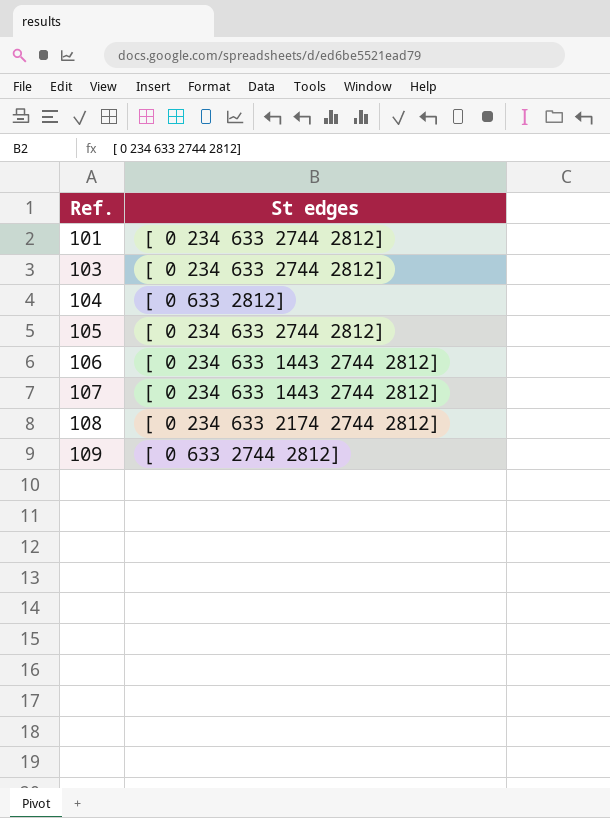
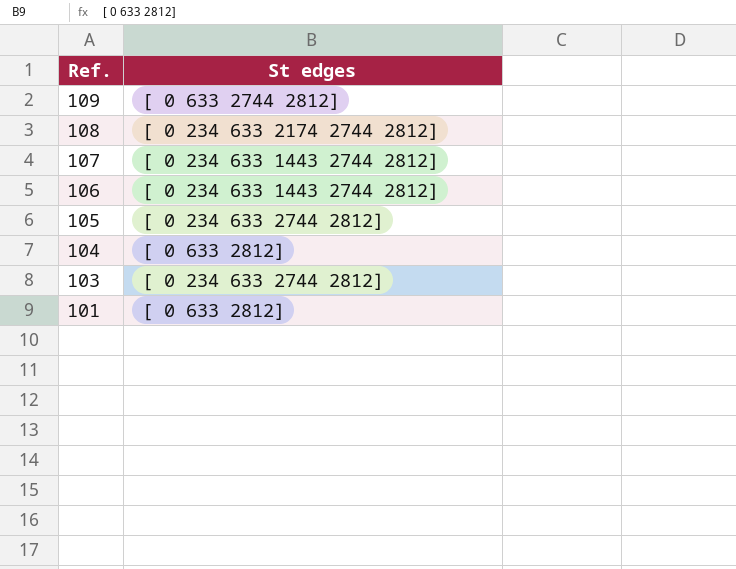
row order: Ref. ascending -> Ref. descending
101 | St edges: [ 0 234 633 2744 2812] -> [ 0 633 2812]

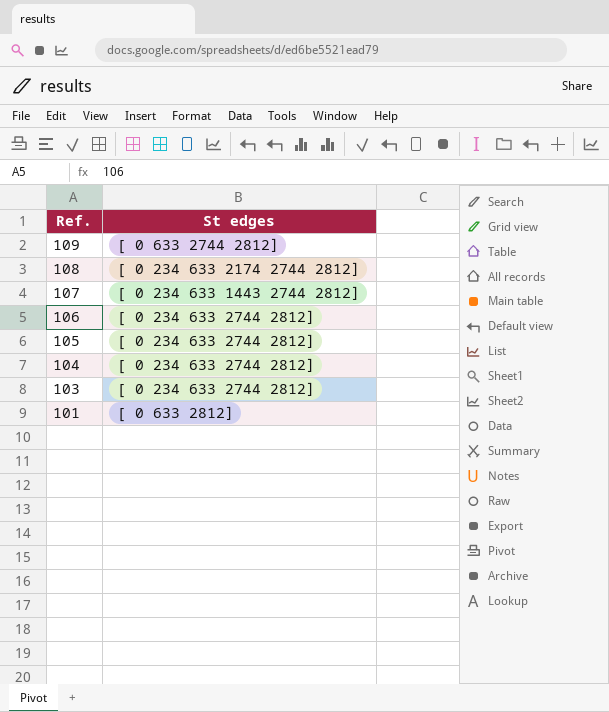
106 | St edges: [ 0 234 633 1443 2744 2812] -> [ 0 234 633 2744 2812]
104 | St edges: [ 0 633 2812] -> [ 0 234 633 2744 2812]

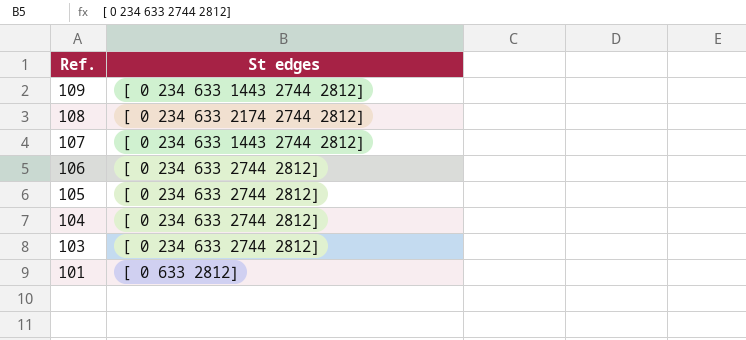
109 | St edges: [ 0 633 2744 2812] -> [ 0 234 633 1443 2744 2812]

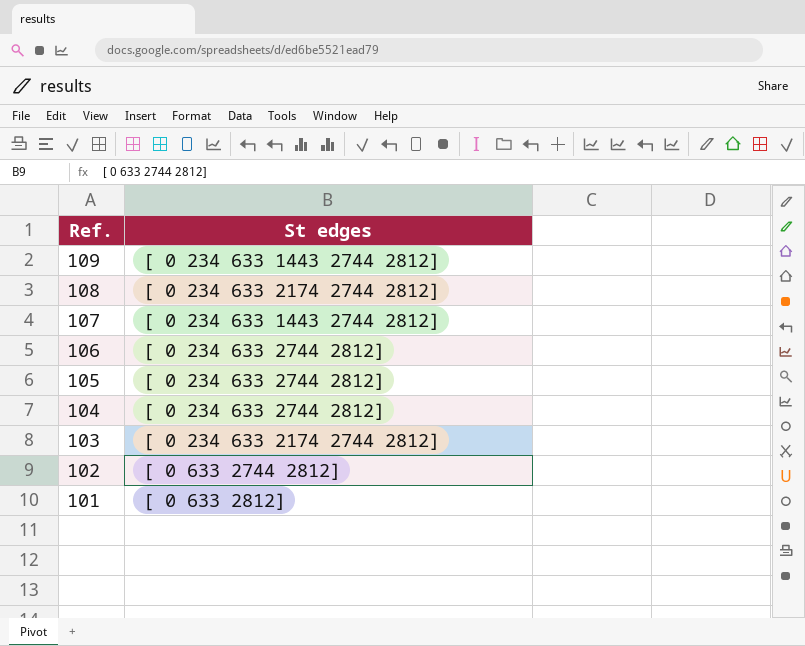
103 | St edges: [ 0 234 633 2744 2812] -> [ 0 234 633 2174 2744 2812]
row 102: none -> [ 0 633 2744 2812]

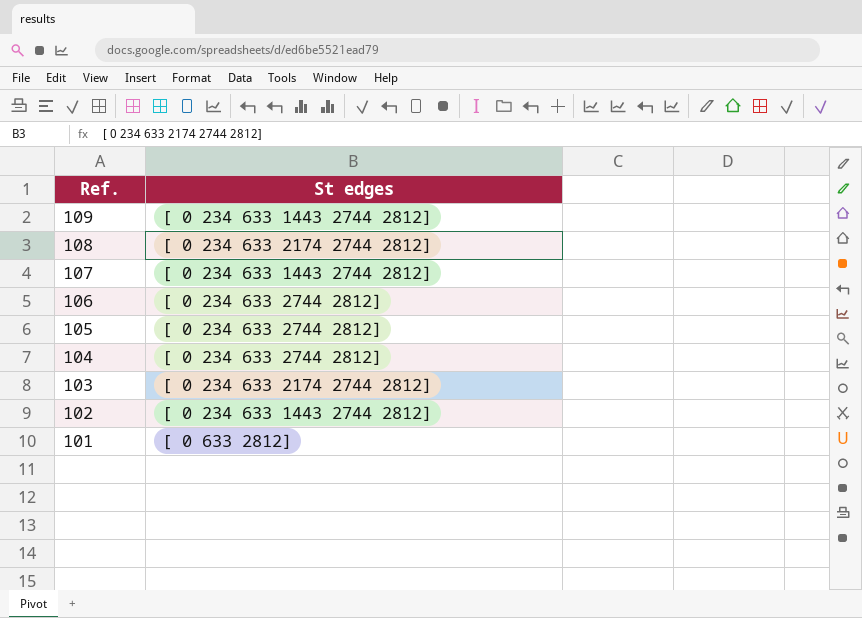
102 | St edges: [ 0 633 2744 2812] -> [ 0 234 633 1443 2744 2812]

